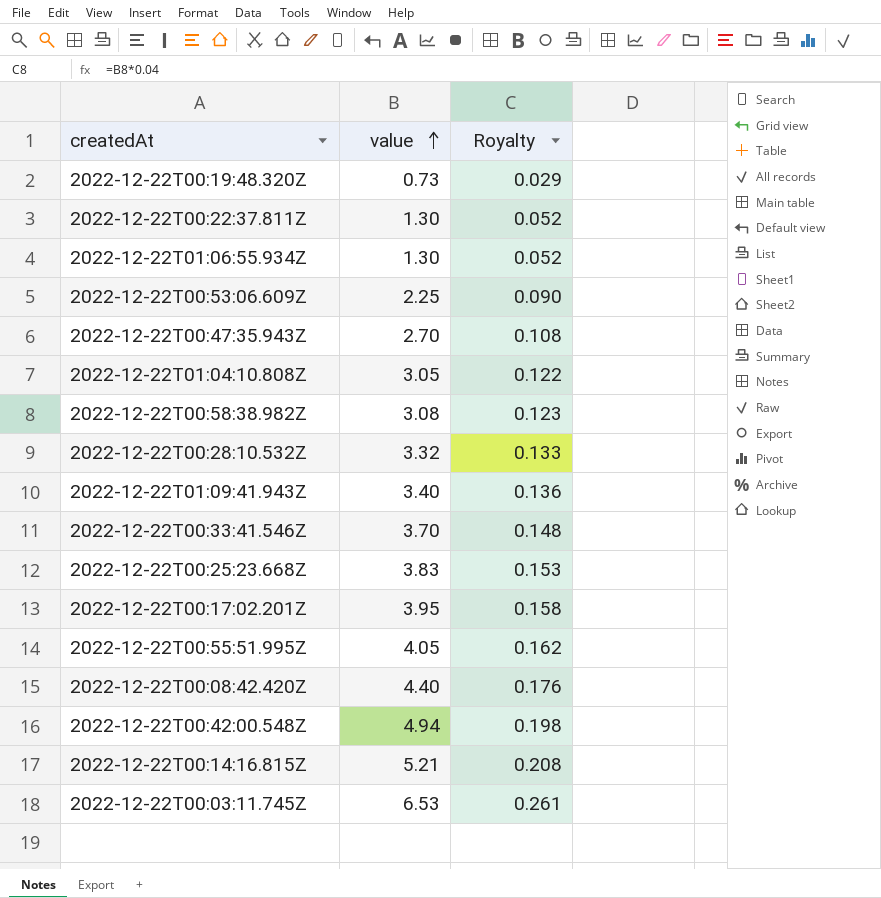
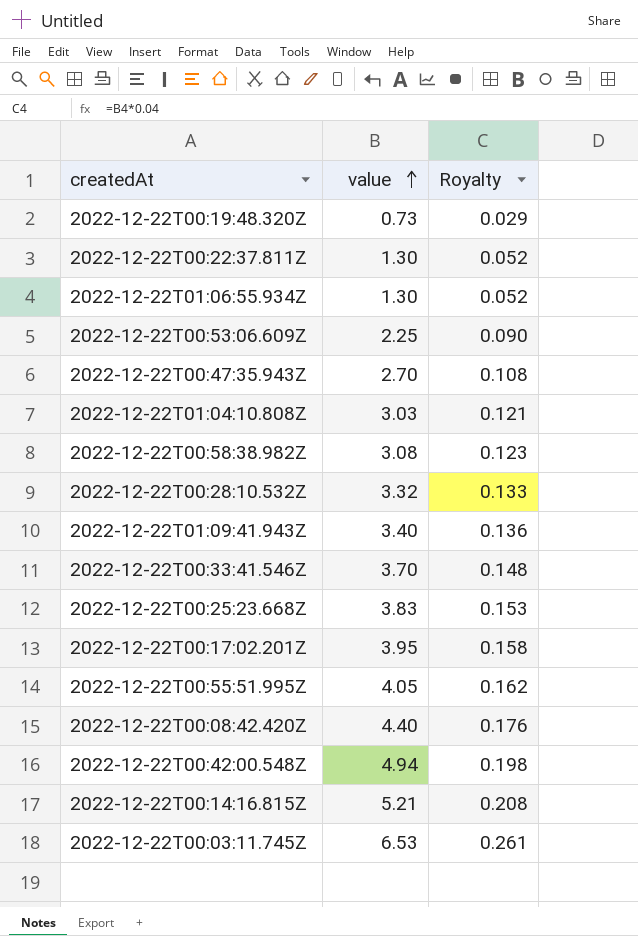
2022-12-22T01:04:10.808Z | value: 3.05 -> 3.03
2022-12-22T01:04:10.808Z | Royalty: 0.122 -> 0.121

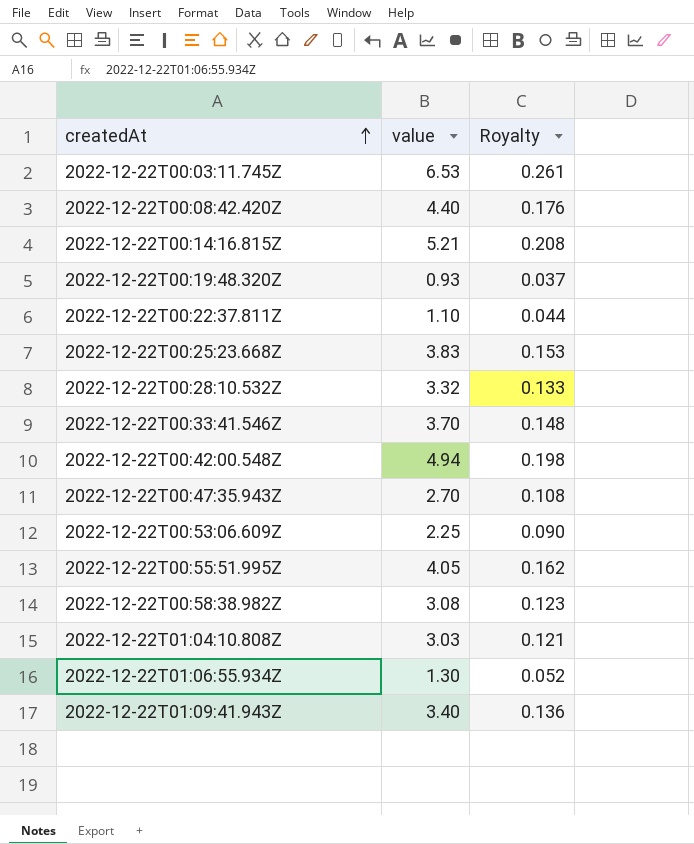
row order: value ascending -> createdAt ascending
row 2022-12-22T00:17:02.201Z: 3.95 | 0.158 -> none
2022-12-22T00:19:48.320Z | value: 0.73 -> 0.93
2022-12-22T00:19:48.320Z | Royalty: 0.029 -> 0.037
2022-12-22T00:22:37.811Z | value: 1.30 -> 1.10
2022-12-22T00:22:37.811Z | Royalty: 0.052 -> 0.044

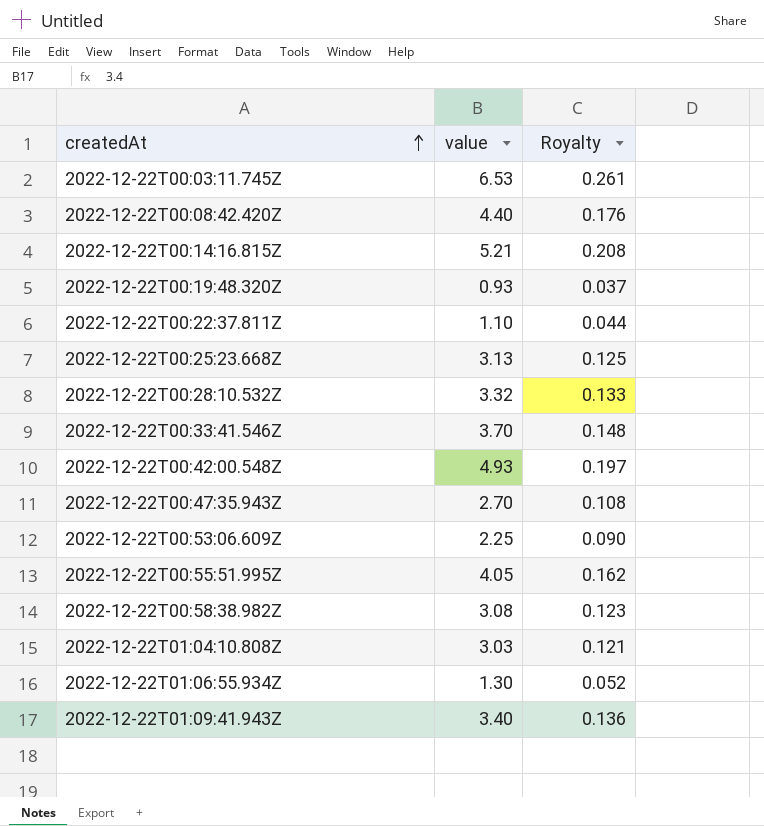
2022-12-22T00:25:23.668Z | value: 3.83 -> 3.13
2022-12-22T00:25:23.668Z | Royalty: 0.153 -> 0.125
2022-12-22T00:42:00.548Z | value: 4.94 -> 4.93
2022-12-22T00:42:00.548Z | Royalty: 0.198 -> 0.197

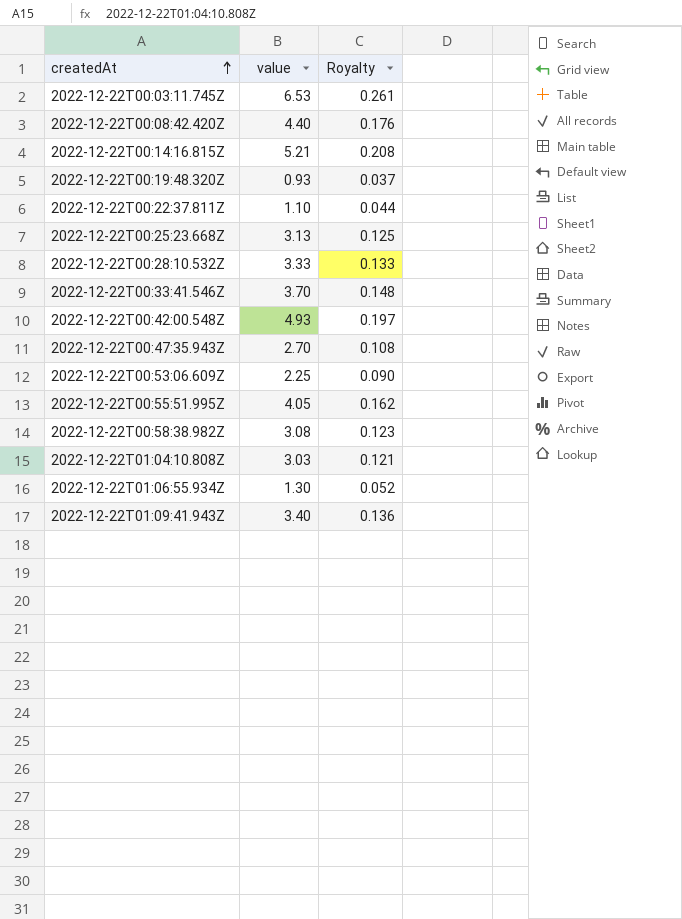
2022-12-22T00:28:10.532Z | value: 3.32 -> 3.33

